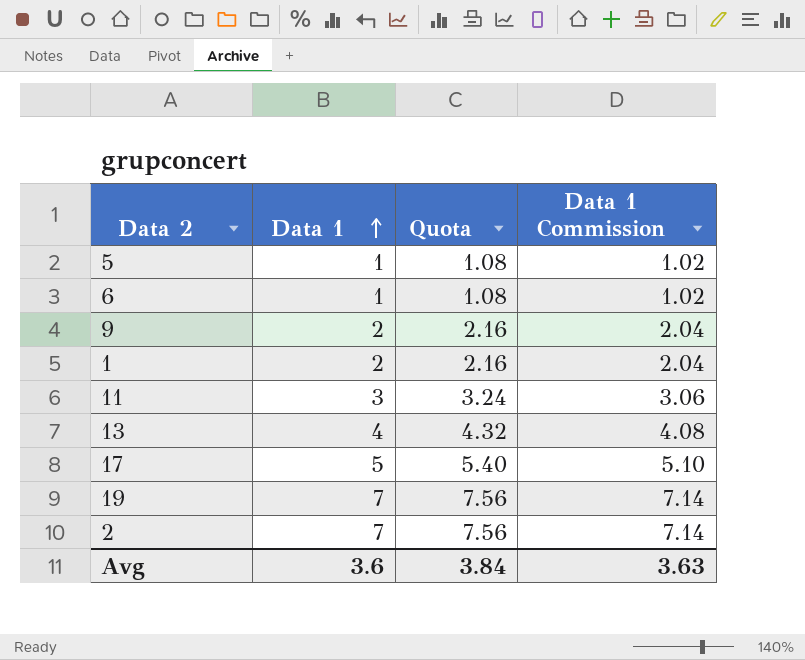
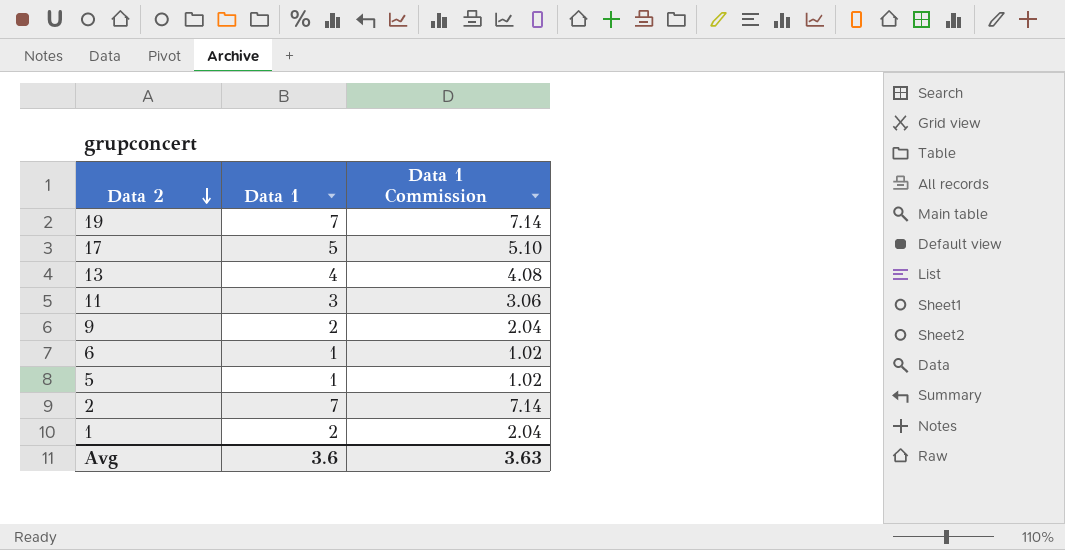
row order: Data 1 ascending -> Data 2 descending
column Quota | formula: [Data 1] * 1.08 -> none

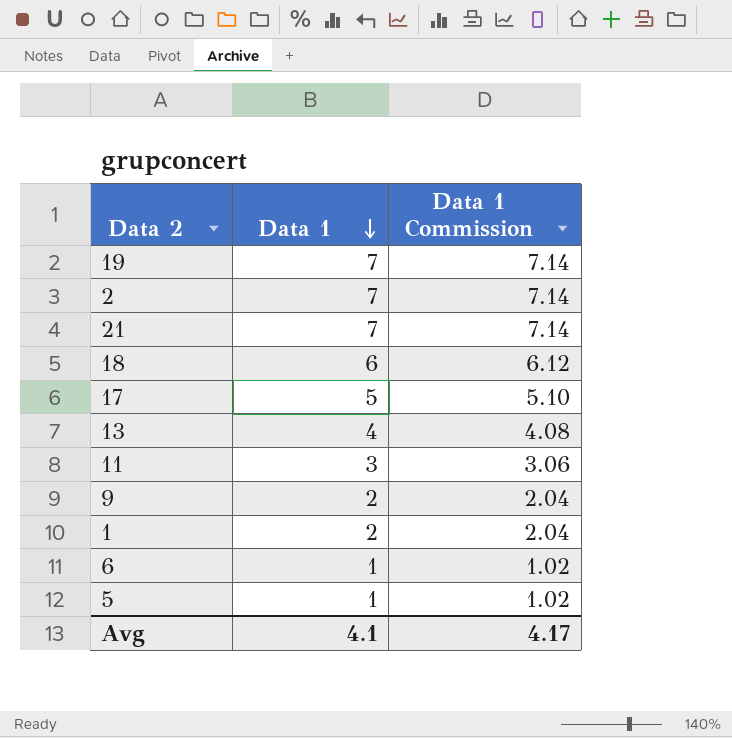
row order: Data 2 descending -> Data 1 descending
row 21: none -> 7 | 7.14
row 18: none -> 6 | 6.12
Avg | Data 1: 3.6 -> 4.1
Avg | Data 1 Commission: 3.63 -> 4.17

